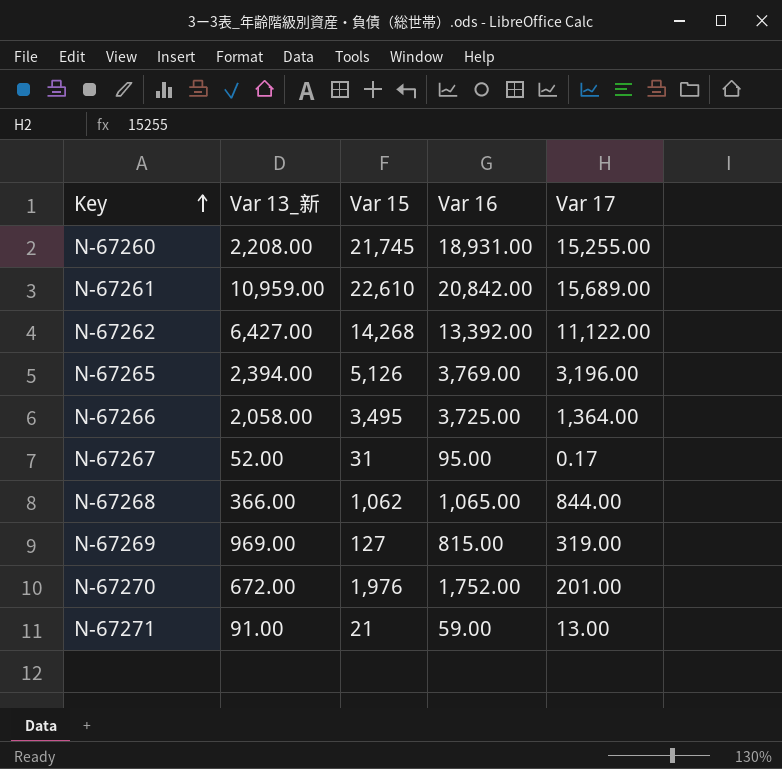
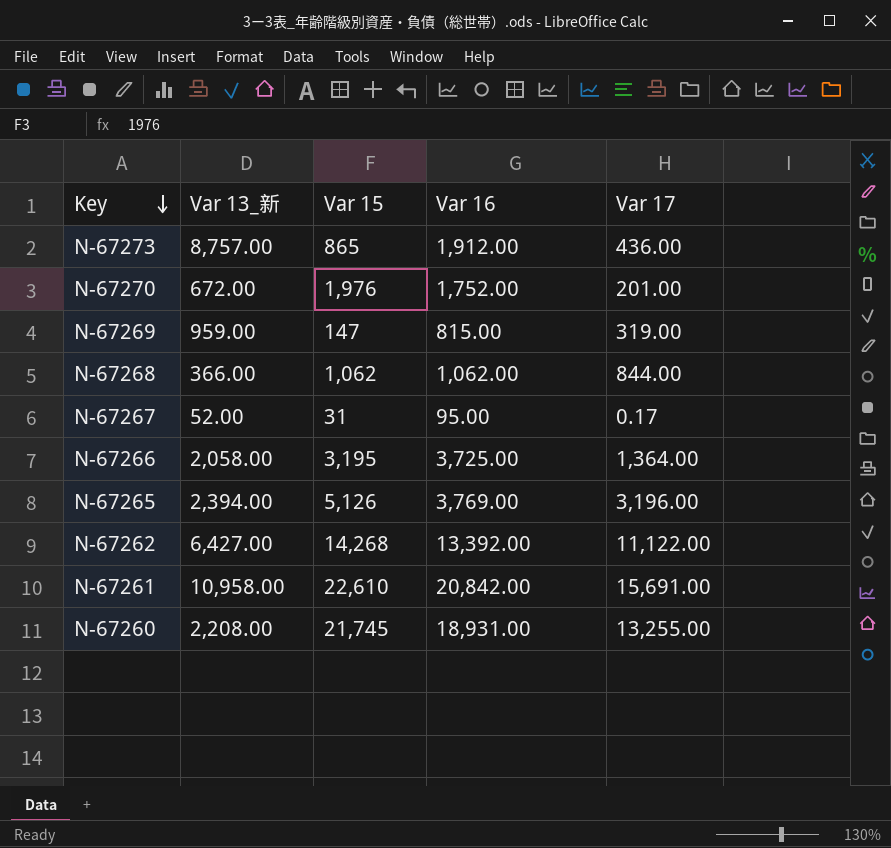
row order: Key ascending -> Key descending
row N-67271: 91.00 | 21 | 59.00 | 13.00 -> none
row N-67273: none -> 8,757.00 | 865 | 1,912.00 | 436.00
N-67269 | Var 13_新: 969.00 -> 959.00
N-67269 | Var 15: 127 -> 147
N-67268 | Var 16: 1,065.00 -> 1,062.00
N-67266 | Var 15: 3,495 -> 3,195
N-67261 | Var 13_新: 10,959.00 -> 10,958.00
N-67261 | Var 17: 15,689.00 -> 15,691.00
N-67260 | Var 17: 15,255.00 -> 13,255.00

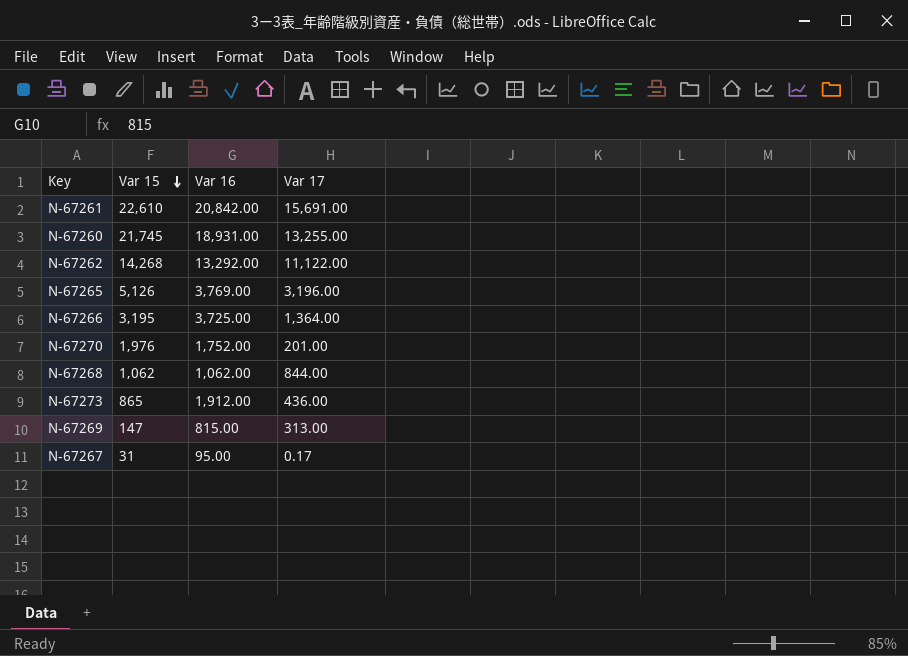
row order: Key descending -> Var 15 descending
column Var 13_新 | position: 2 -> none
N-67262 | Var 16: 13,392.00 -> 13,292.00
N-67269 | Var 17: 319.00 -> 313.00

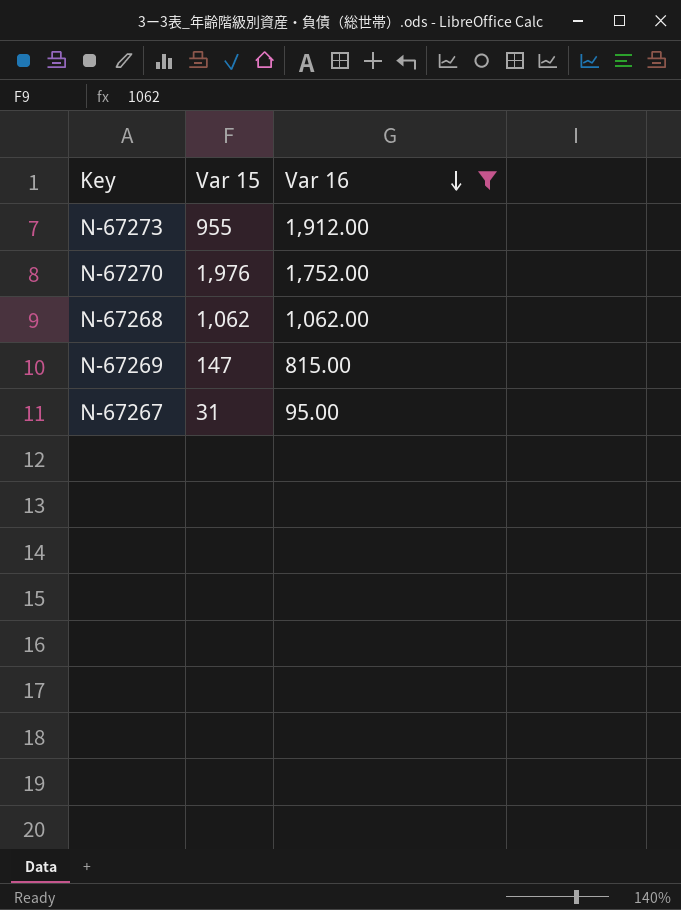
filter: none -> Var 16 <= 1,912.00
row order: Var 15 descending -> Var 16 descending
column Var 17 | position: 4 -> none
N-67273 | Var 15: 865 -> 955

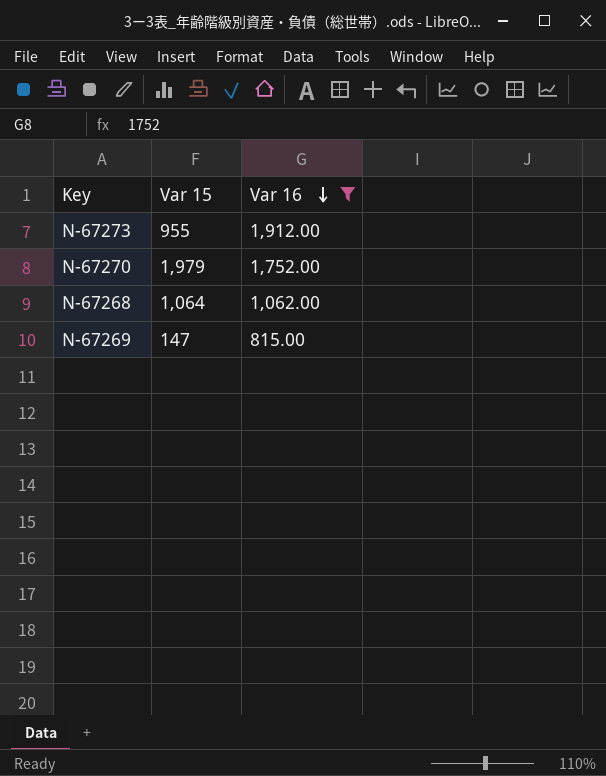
row N-67267: 31 | 95.00 -> none
N-67270 | Var 15: 1,976 -> 1,979
N-67268 | Var 15: 1,062 -> 1,064

